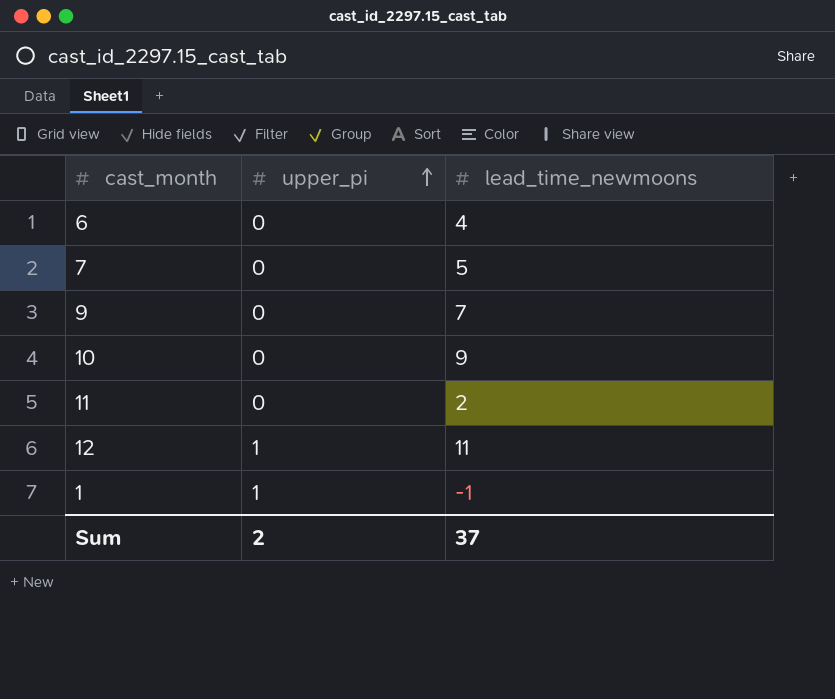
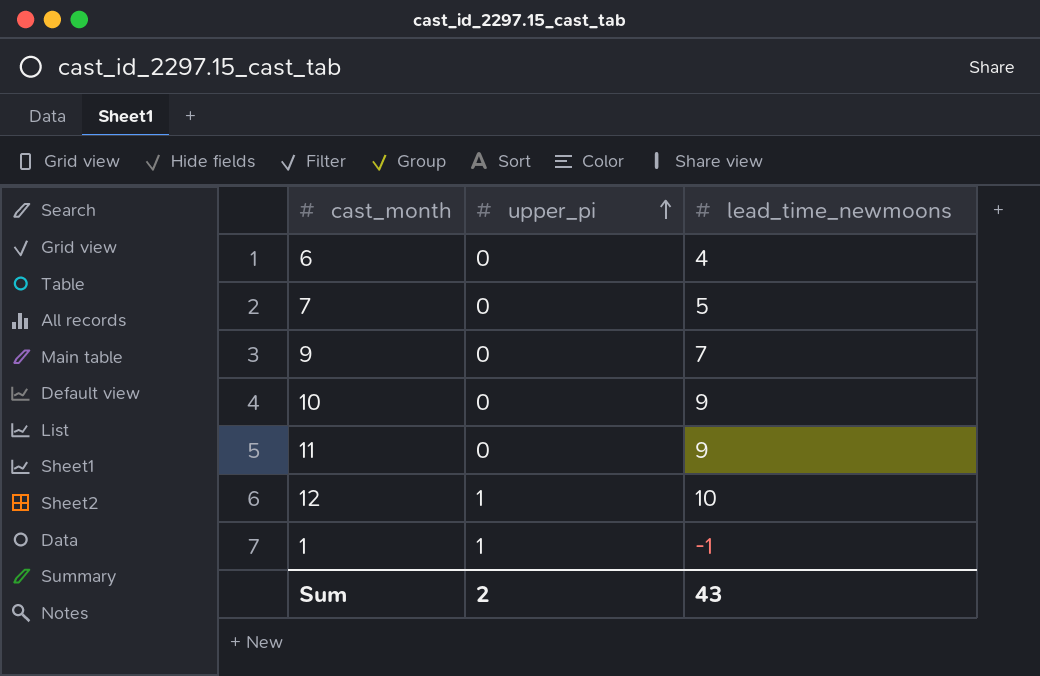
11 | lead_time_newmoons: 2 -> 9
12 | lead_time_newmoons: 11 -> 10
Sum | lead_time_newmoons: 37 -> 43

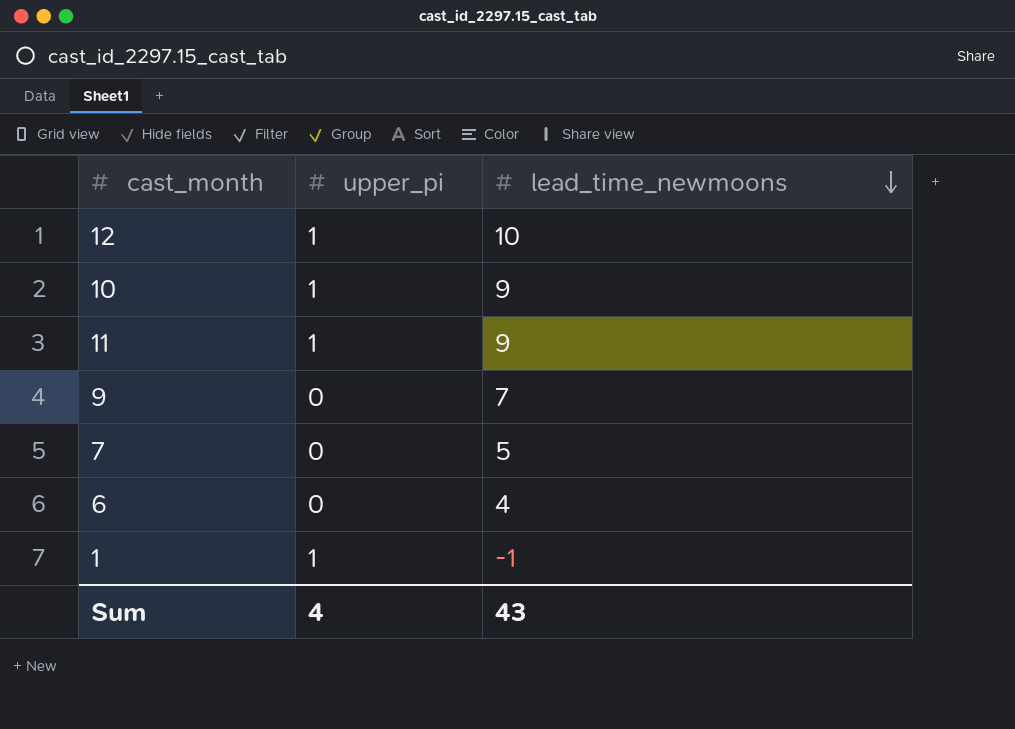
row order: upper_pi ascending -> lead_time_newmoons descending
10 | upper_pi: 0 -> 1
11 | upper_pi: 0 -> 1
Sum | upper_pi: 2 -> 4

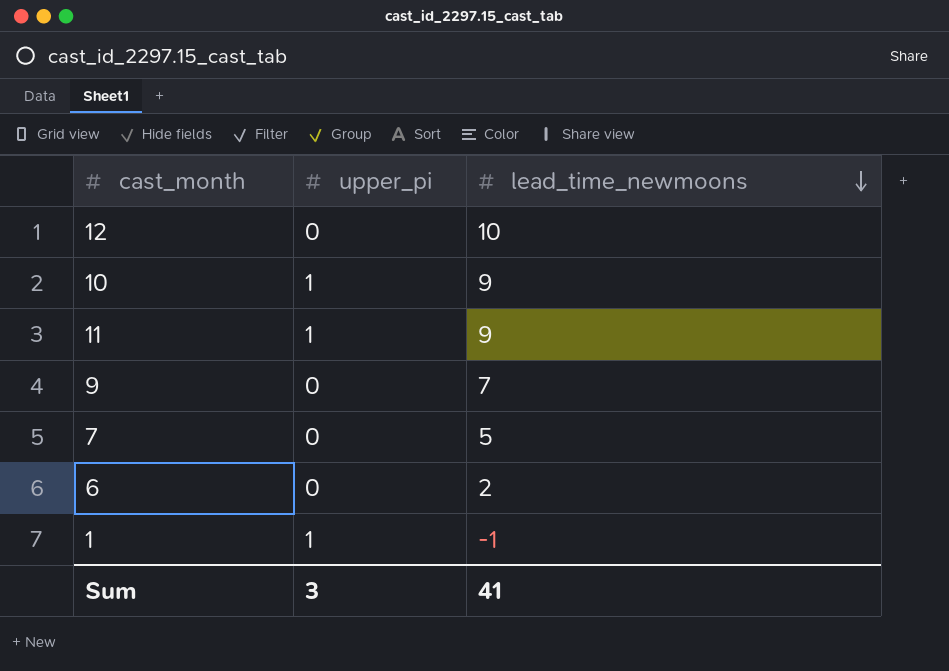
12 | upper_pi: 1 -> 0
6 | lead_time_newmoons: 4 -> 2
Sum | upper_pi: 4 -> 3
Sum | lead_time_newmoons: 43 -> 41

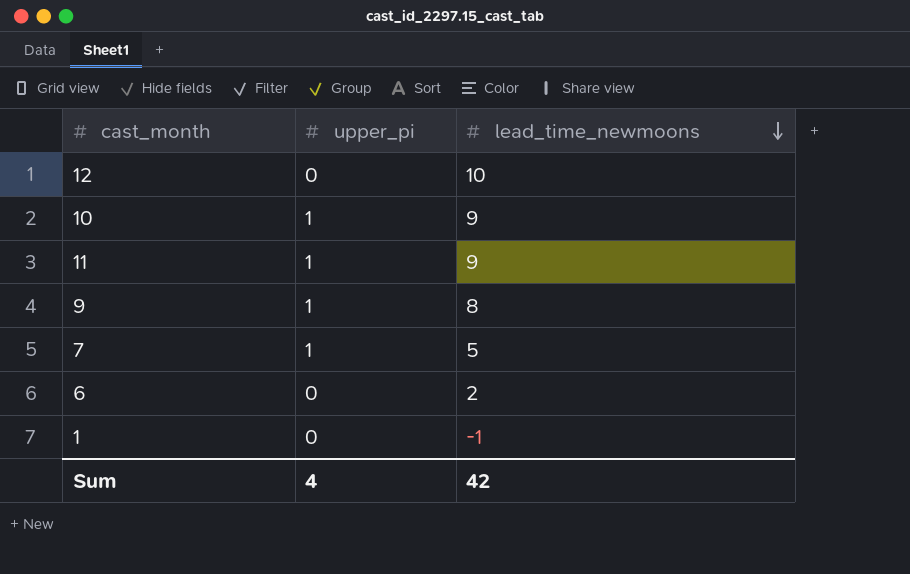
9 | upper_pi: 0 -> 1
9 | lead_time_newmoons: 7 -> 8
7 | upper_pi: 0 -> 1
1 | upper_pi: 1 -> 0
Sum | upper_pi: 3 -> 4
Sum | lead_time_newmoons: 41 -> 42

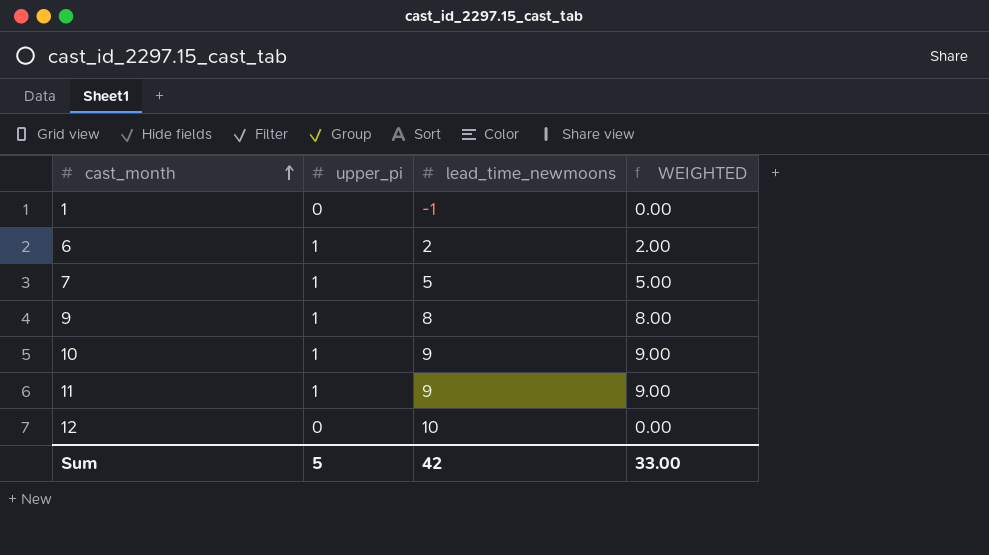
row order: lead_time_newmoons descending -> cast_month ascending
column WEIGHTED | formula: none -> [upper_pi] * [lead_time_newmoons]
6 | upper_pi: 0 -> 1
Sum | upper_pi: 4 -> 5

